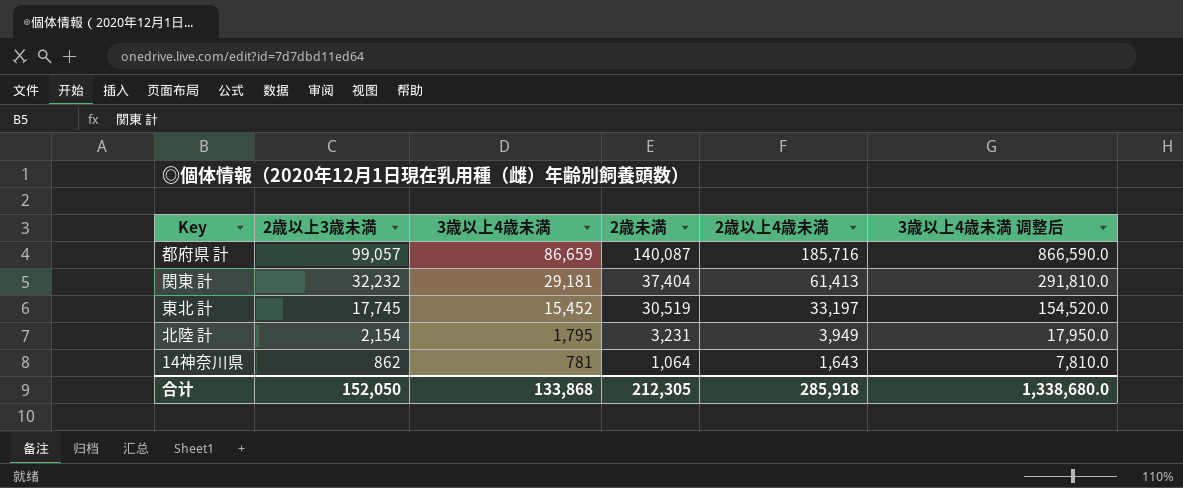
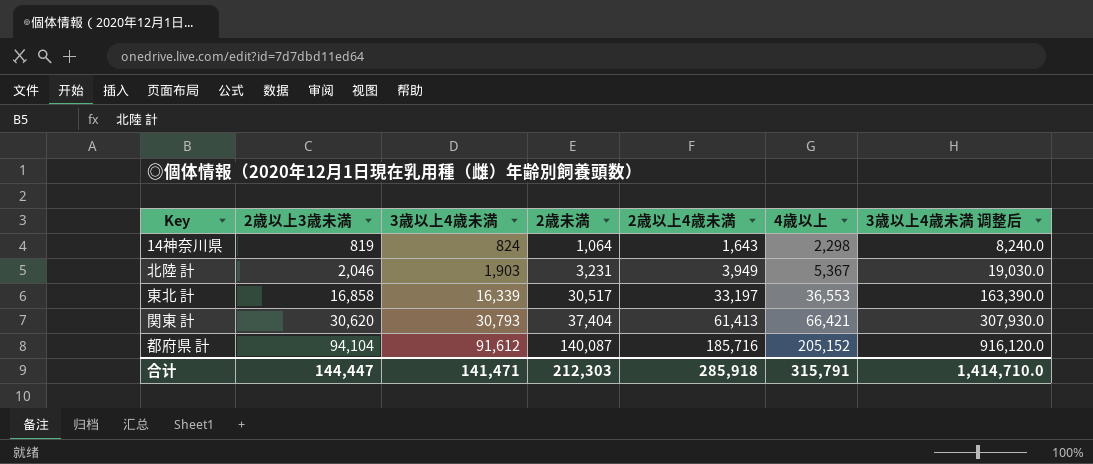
row order: 2歳以上3歳未満 descending -> 2歳以上3歳未満 ascending
column 4歳以上 | position: none -> 6
14神奈川県 | 2歳以上3歳未満: 862 -> 819
14神奈川県 | 3歳以上4歳未満: 781 -> 824
14神奈川県 | 3歳以上4歳未満 调整后: 7,810.0 -> 8,240.0
北陸 計 | 2歳以上3歳未満: 2,154 -> 2,046
北陸 計 | 3歳以上4歳未満: 1,795 -> 1,903
北陸 計 | 3歳以上4歳未満 调整后: 17,950.0 -> 19,030.0
東北 計 | 2歳以上3歳未満: 17,745 -> 16,858
東北 計 | 3歳以上4歳未満: 15,452 -> 16,339
東北 計 | 2歳未満: 30,519 -> 30,517
東北 計 | 3歳以上4歳未満 调整后: 154,520.0 -> 163,390.0
関東 計 | 2歳以上3歳未満: 32,232 -> 30,620
関東 計 | 3歳以上4歳未満: 29,181 -> 30,793
関東 計 | 3歳以上4歳未満 调整后: 291,810.0 -> 307,930.0
都府県 計 | 2歳以上3歳未満: 99,057 -> 94,104
都府県 計 | 3歳以上4歳未満: 86,659 -> 91,612
都府県 計 | 3歳以上4歳未満 调整后: 866,590.0 -> 916,120.0
合计 | 2歳以上3歳未満: 152,050 -> 144,447
合计 | 3歳以上4歳未満: 133,868 -> 141,471
合计 | 2歳未満: 212,305 -> 212,303
合计 | 3歳以上4歳未満 调整后: 1,338,680.0 -> 1,414,710.0

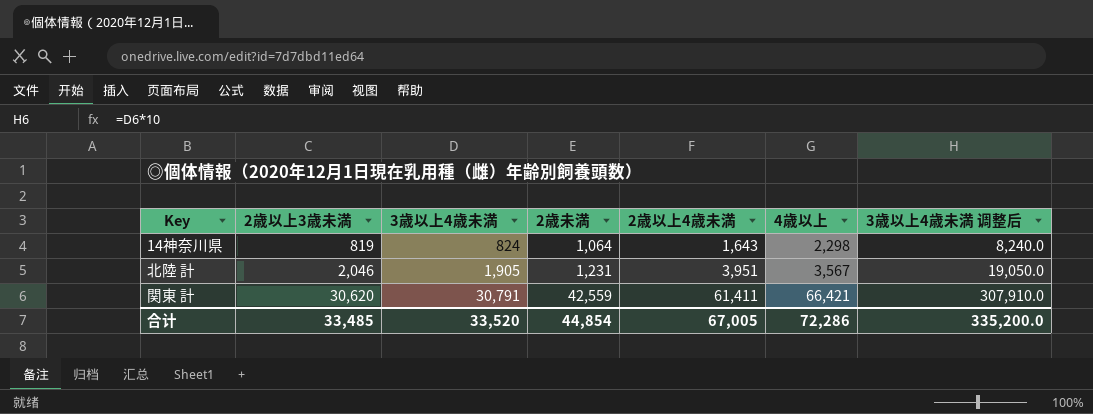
row 東北 計: 16,858 | 16,339 | 30,517 | 33,197 | 36,553 | 163,390.0 -> none
row 都府県 計: 94,104 | 91,612 | 140,087 | 185,716 | 205,152 | 916,120.0 -> none
北陸 計 | 3歳以上4歳未満: 1,903 -> 1,905
北陸 計 | 2歳未満: 3,231 -> 1,231
北陸 計 | 2歳以上4歳未満: 3,949 -> 3,951
北陸 計 | 4歳以上: 5,367 -> 3,567
北陸 計 | 3歳以上4歳未満 调整后: 19,030.0 -> 19,050.0
関東 計 | 3歳以上4歳未満: 30,793 -> 30,791
関東 計 | 2歳未満: 37,404 -> 42,559
関東 計 | 2歳以上4歳未満: 61,413 -> 61,411
関東 計 | 3歳以上4歳未満 调整后: 307,930.0 -> 307,910.0
合计 | 2歳以上3歳未満: 144,447 -> 33,485
合计 | 3歳以上4歳未満: 141,471 -> 33,520
合计 | 2歳未満: 212,303 -> 44,854
合计 | 2歳以上4歳未満: 285,918 -> 67,005
合计 | 4歳以上: 315,791 -> 72,286
合计 | 3歳以上4歳未満 调整后: 1,414,710.0 -> 335,200.0

